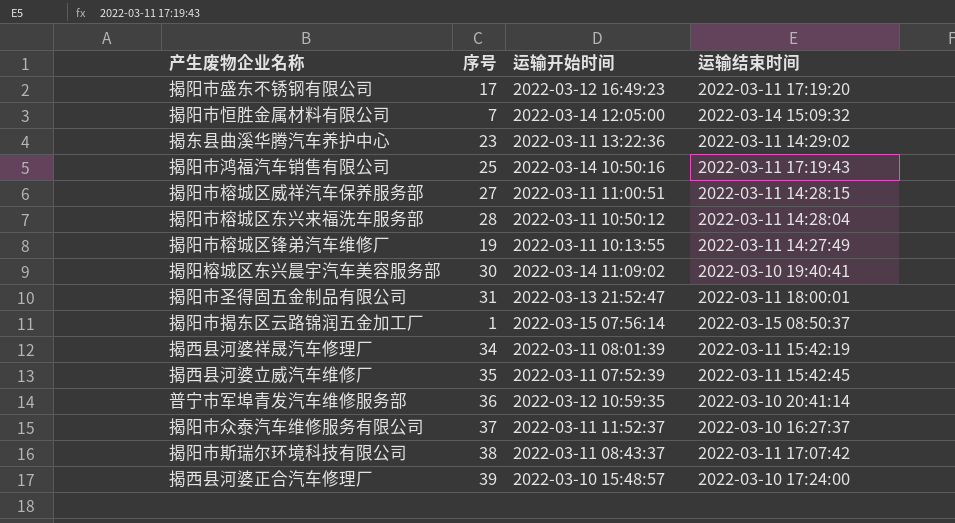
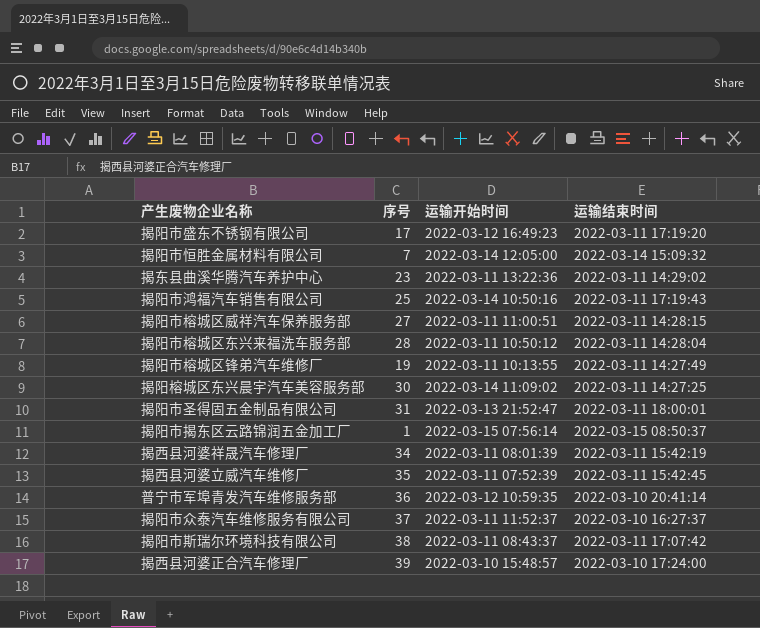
揭阳榕城区东兴晨宇汽车美容服务部 | 运输结束时间: 2022-03-10 19:40:41 -> 2022-03-11 14:27:25

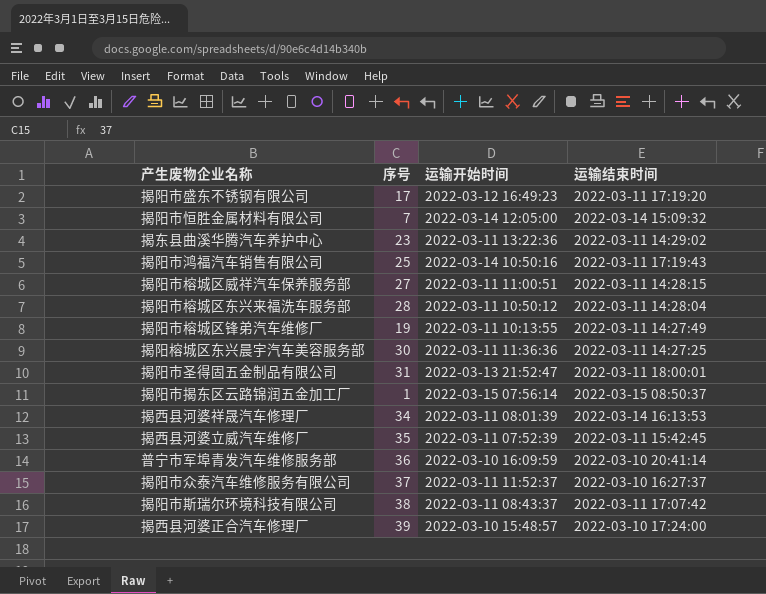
揭阳榕城区东兴晨宇汽车美容服务部 | 运输开始时间: 2022-03-14 11:09:02 -> 2022-03-11 11:36:36
揭西县河婆祥晟汽车修理厂 | 运输结束时间: 2022-03-11 15:42:19 -> 2022-03-14 16:13:53
普宁市军埠青发汽车维修服务部 | 运输开始时间: 2022-03-12 10:59:35 -> 2022-03-10 16:09:59

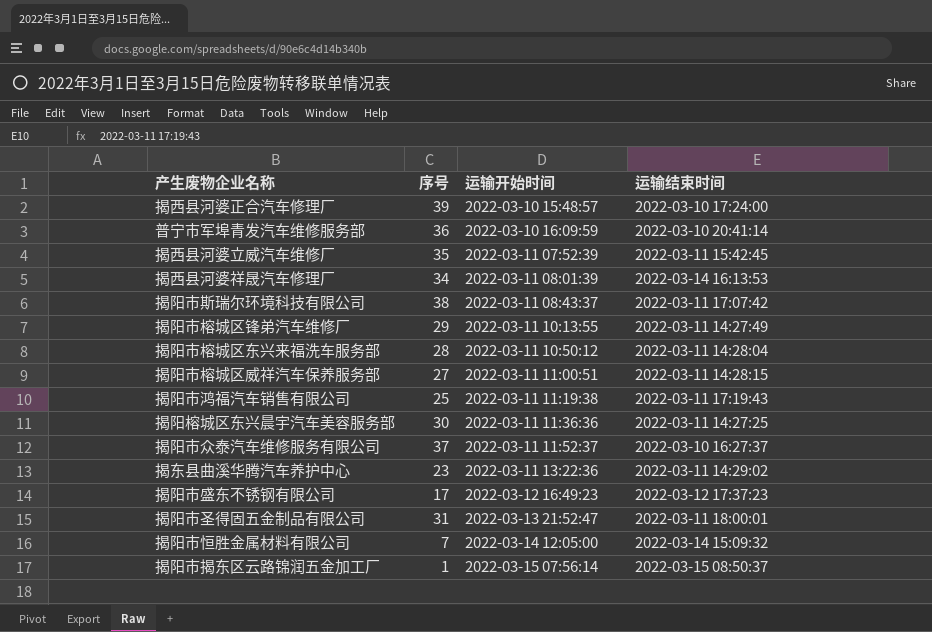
row order: none -> 运输开始时间 ascending
揭阳市榕城区锋弟汽车维修厂 | 序号: 19 -> 29
揭阳市鸿福汽车销售有限公司 | 运输开始时间: 2022-03-14 10:50:16 -> 2022-03-11 11:19:38
揭阳市盛东不锈钢有限公司 | 运输结束时间: 2022-03-11 17:19:20 -> 2022-03-12 17:37:23

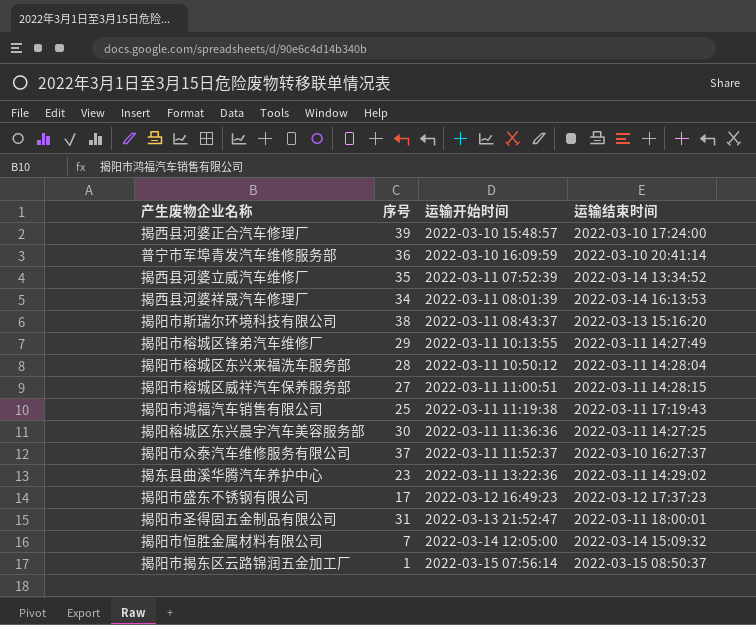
揭西县河婆立威汽车维修厂 | 运输结束时间: 2022-03-11 15:42:45 -> 2022-03-14 13:34:52
揭阳市斯瑞尔环境科技有限公司 | 运输结束时间: 2022-03-11 17:07:42 -> 2022-03-13 15:16:20

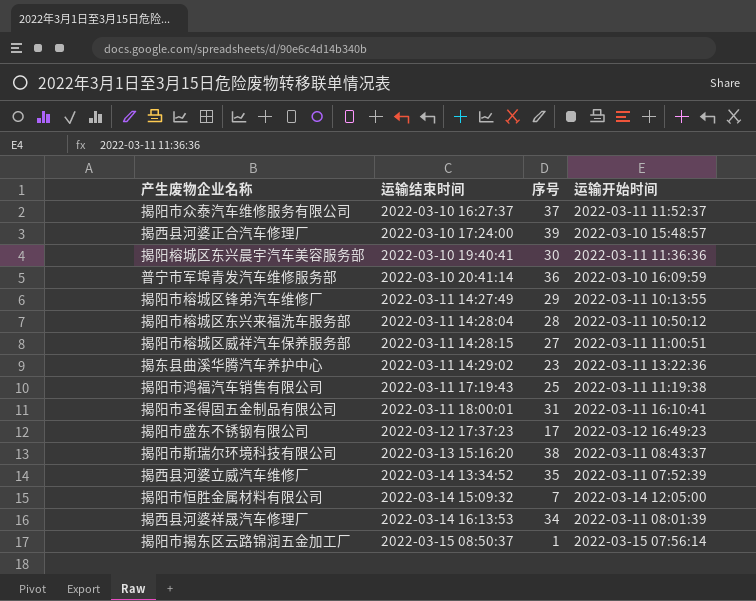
row order: 运输开始时间 ascending -> 运输结束时间 ascending
column 运输结束时间 | position: 4 -> 2
揭阳榕城区东兴晨宇汽车美容服务部 | 运输结束时间: 2022-03-11 14:27:25 -> 2022-03-10 19:40:41
揭阳市圣得固五金制品有限公司 | 运输开始时间: 2022-03-13 21:52:47 -> 2022-03-11 16:10:41

